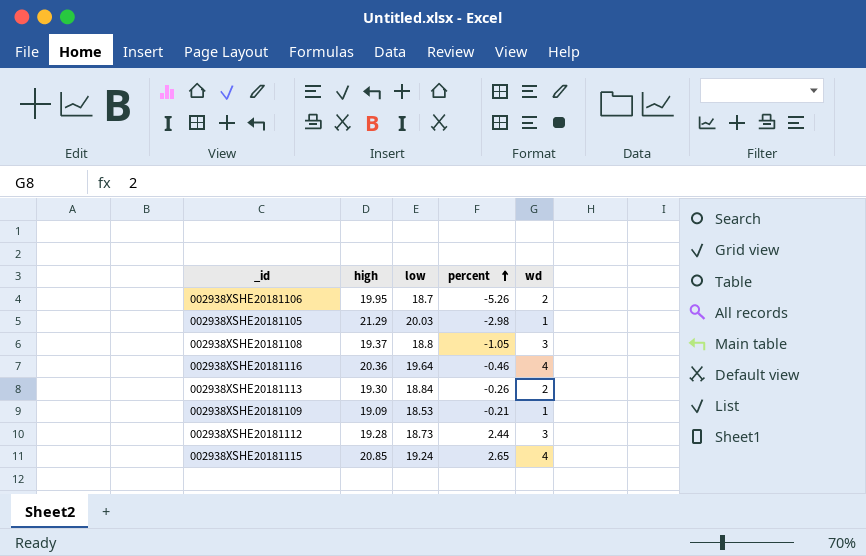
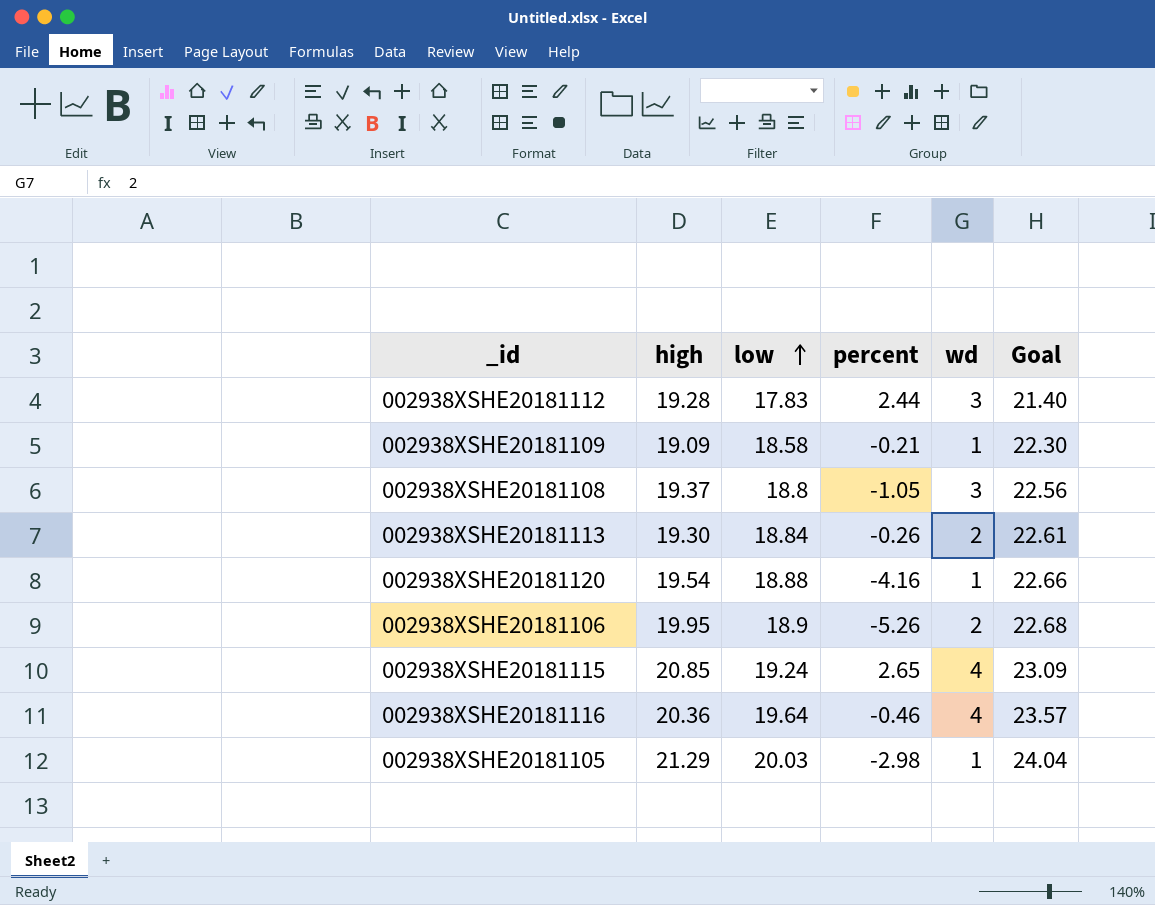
row order: percent ascending -> low ascending
column Goal | formula: none -> [low] * 1.2
002938XSHE20181112 | low: 18.73 -> 17.83
002938XSHE20181109 | low: 18.53 -> 18.58
row 002938XSHE20181120: none -> 19.54 | 18.88 | -4.16 | 1 | 22.66
002938XSHE20181106 | low: 18.7 -> 18.9

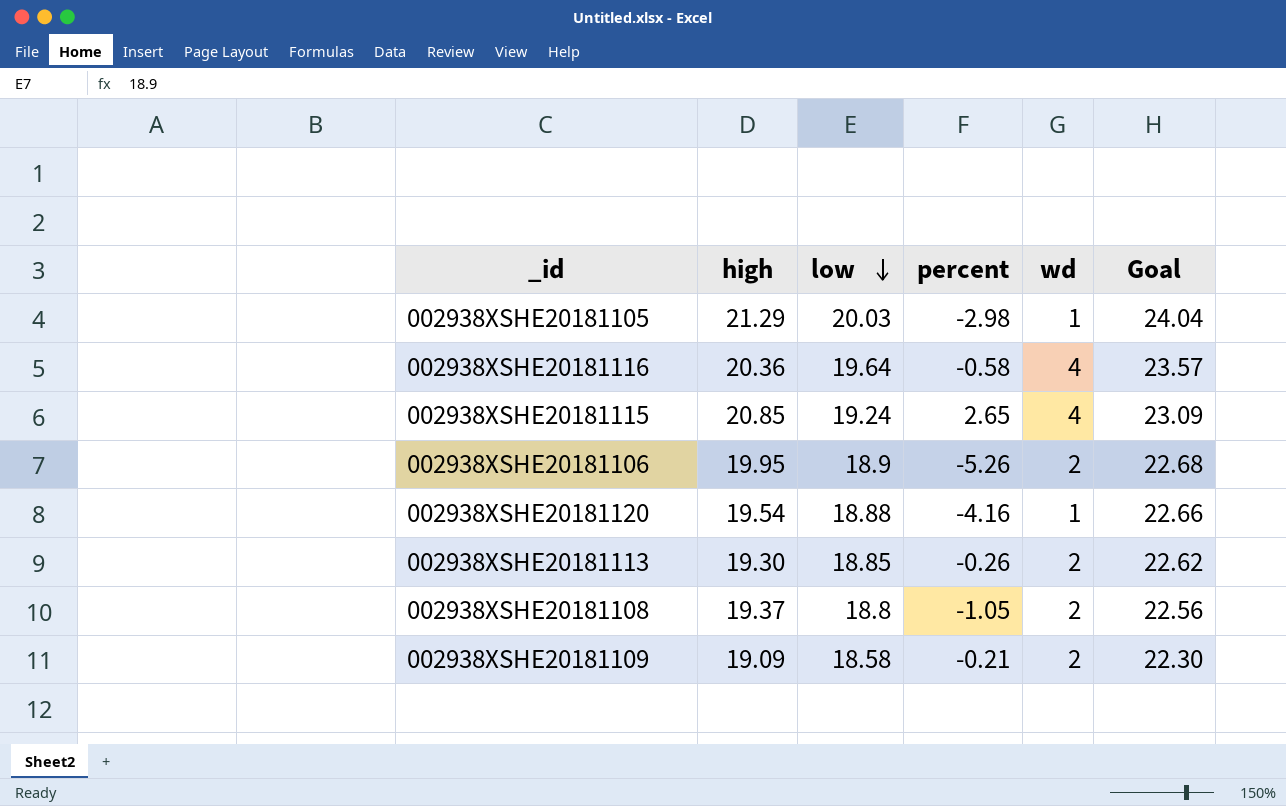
row order: low ascending -> low descending
row 002938XSHE20181112: 19.28 | 17.83 | 2.44 | 3 | 21.40 -> none
002938XSHE20181116 | percent: -0.46 -> -0.58
002938XSHE20181113 | low: 18.84 -> 18.85
002938XSHE20181113 | Goal: 22.61 -> 22.62
002938XSHE20181108 | wd: 3 -> 2
002938XSHE20181109 | wd: 1 -> 2

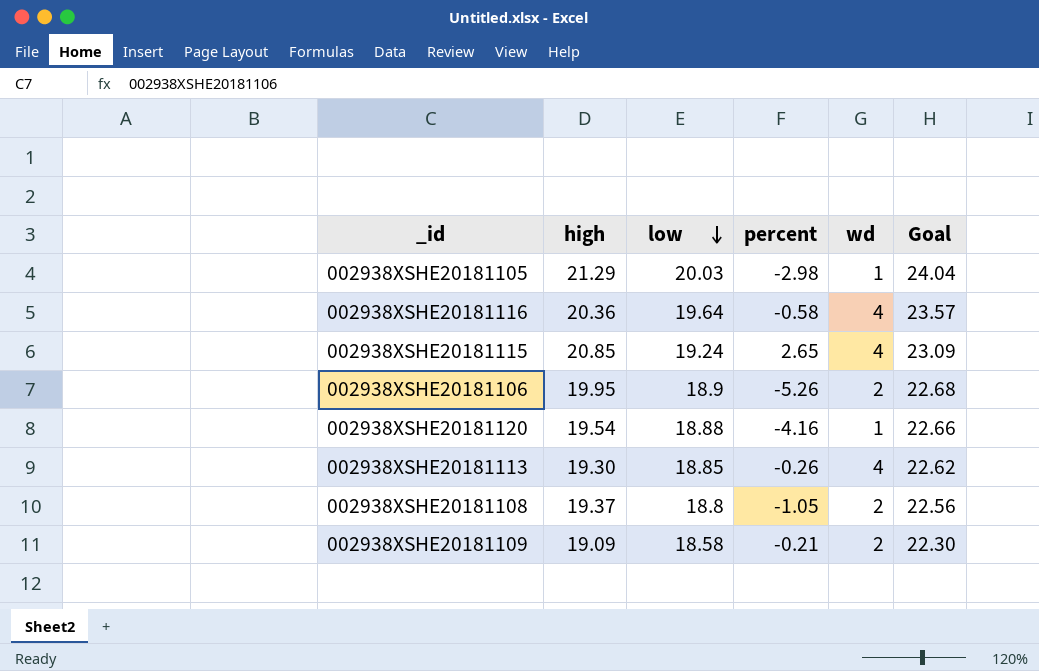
002938XSHE20181113 | wd: 2 -> 4

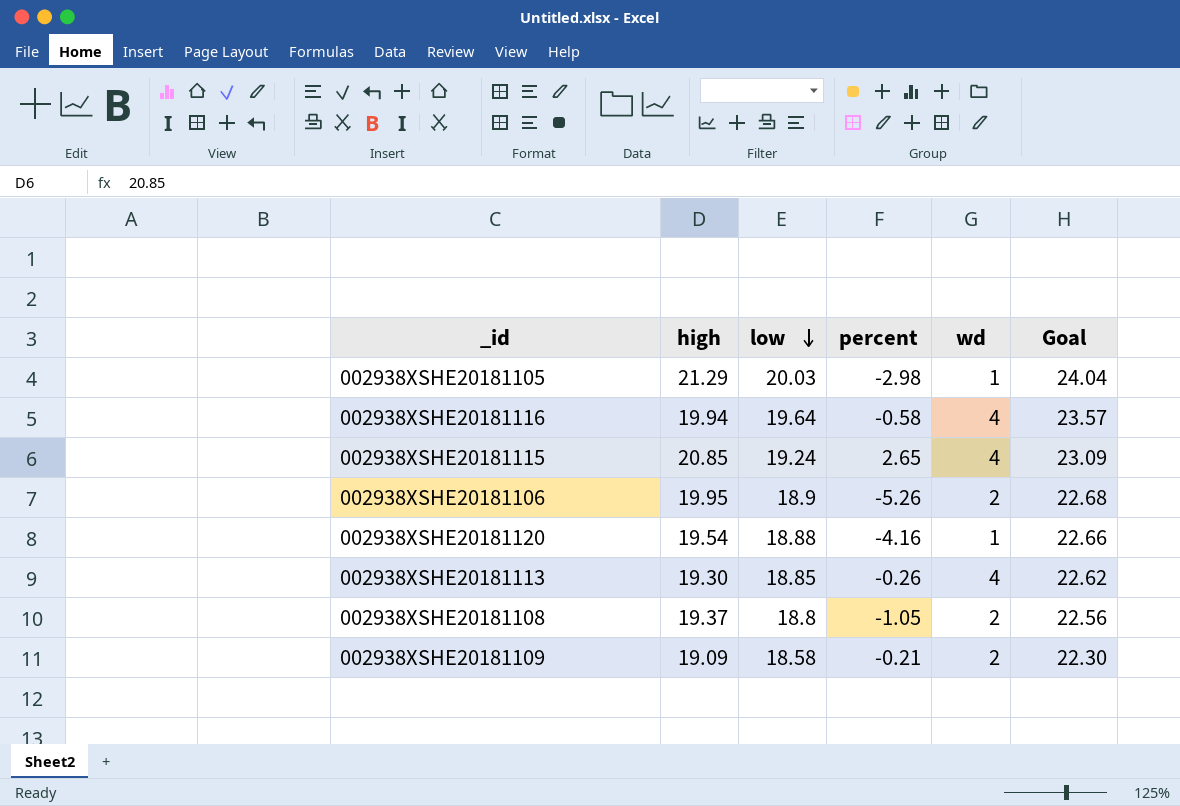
002938XSHE20181116 | high: 20.36 -> 19.94

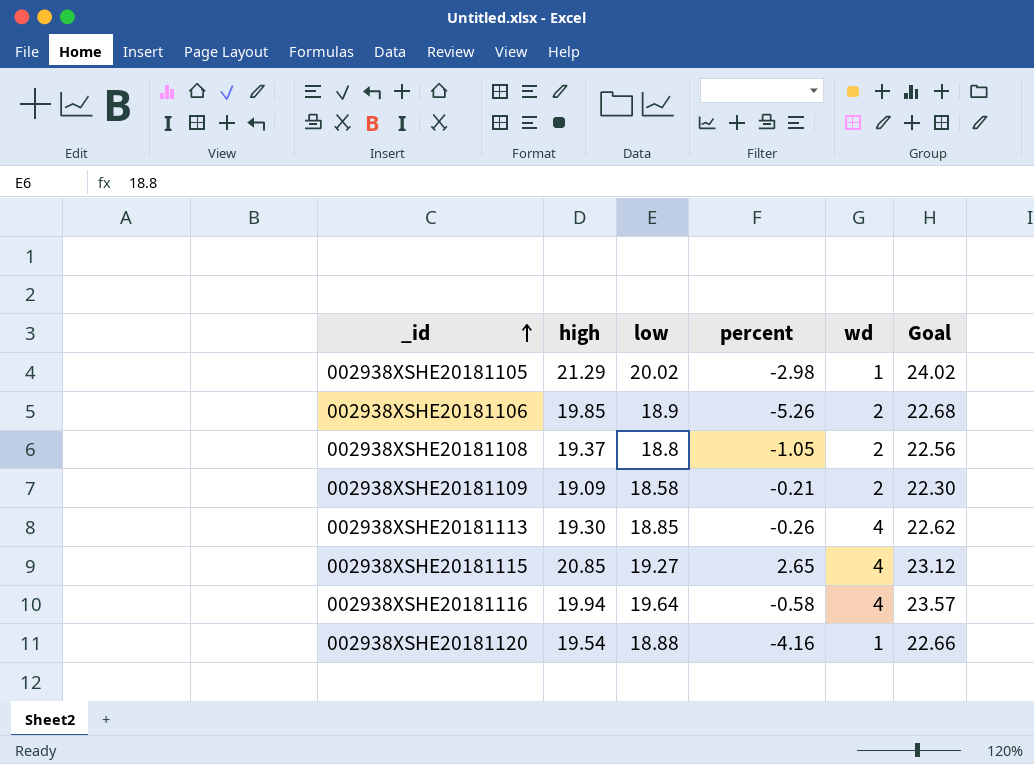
row order: low descending -> _id ascending
002938XSHE20181105 | low: 20.03 -> 20.02
002938XSHE20181105 | Goal: 24.04 -> 24.02
002938XSHE20181106 | high: 19.95 -> 19.85
002938XSHE20181115 | low: 19.24 -> 19.27
002938XSHE20181115 | Goal: 23.09 -> 23.12

